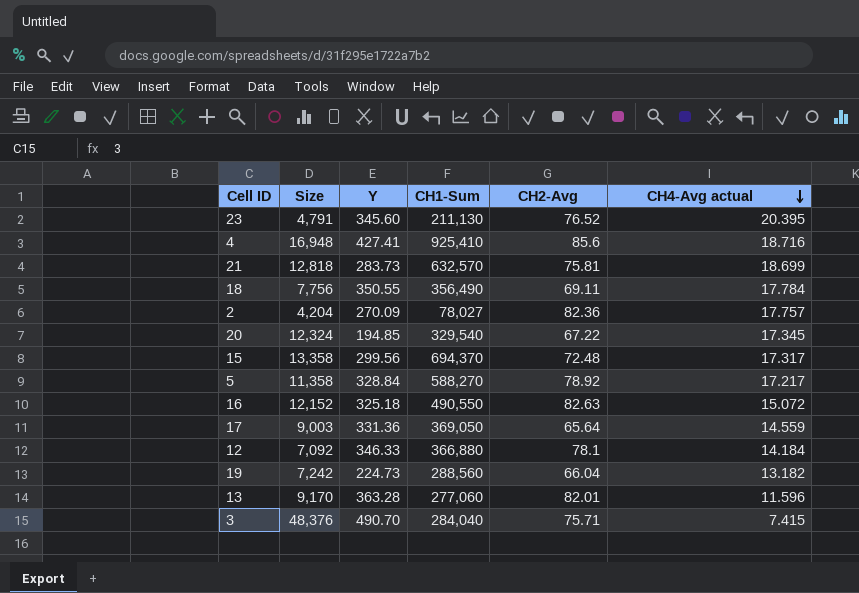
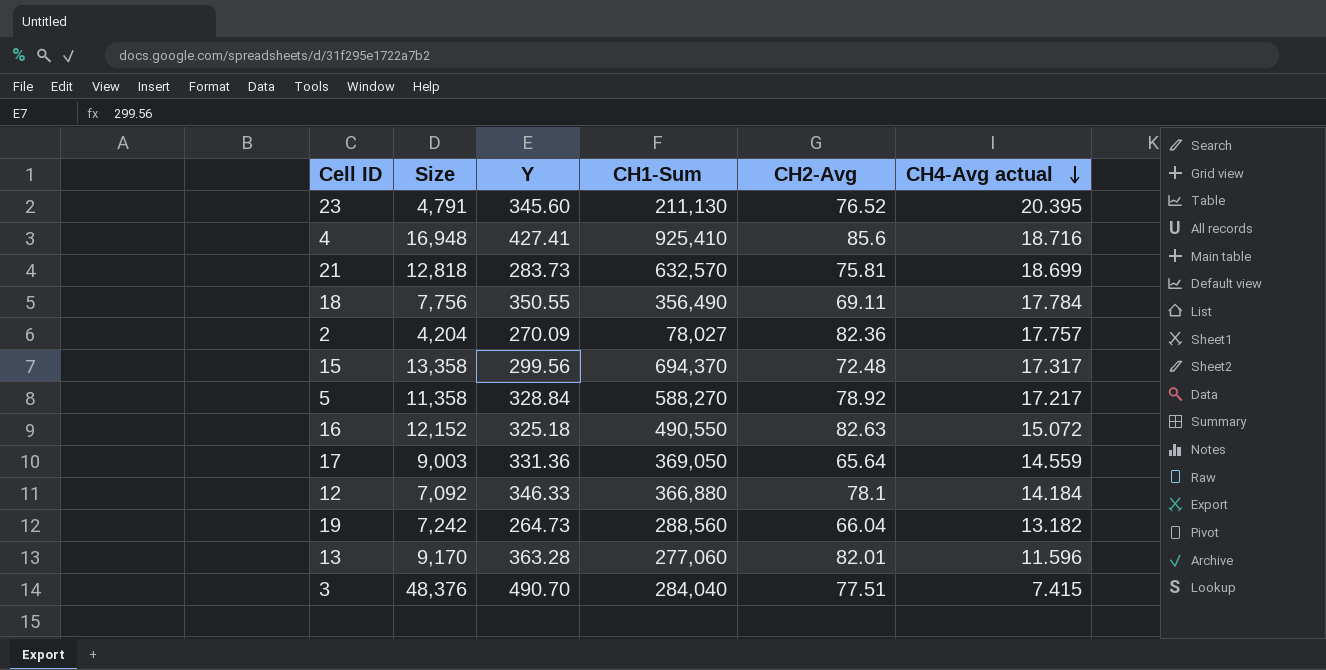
row 20: 12,324 | 194.85 | 329,540 | 67.22 | 17.345 -> none
19 | Y: 224.73 -> 264.73
3 | CH2-Avg: 75.71 -> 77.51

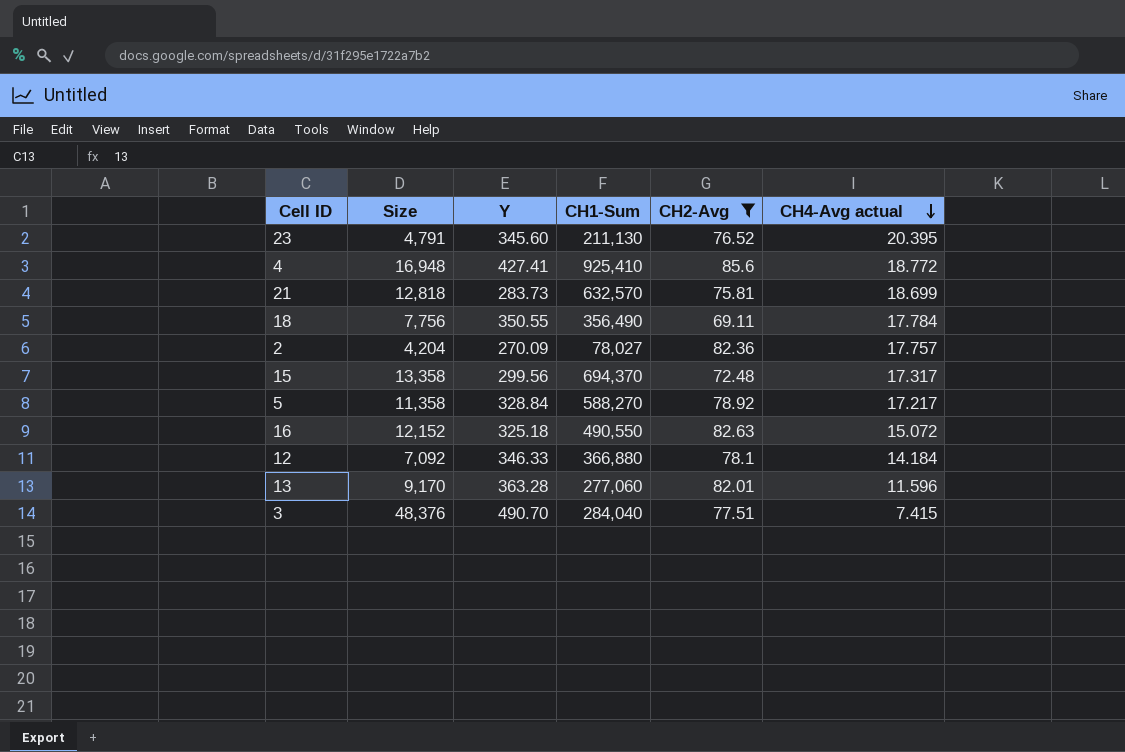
filter: none -> CH2-Avg >= 69.11
4 | CH4-Avg actual: 18.716 -> 18.772

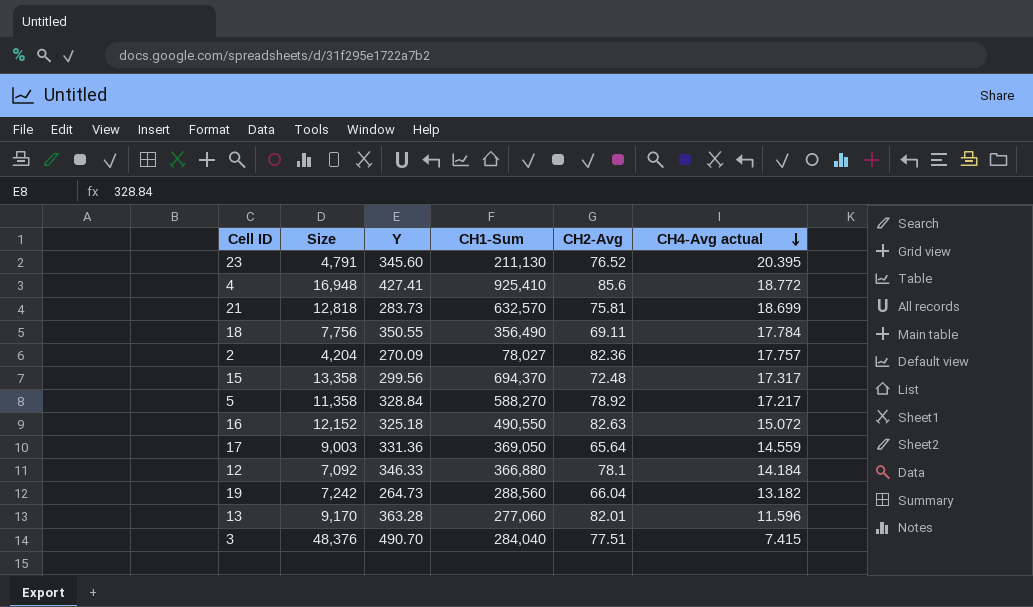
filter: CH2-Avg >= 69.11 -> none

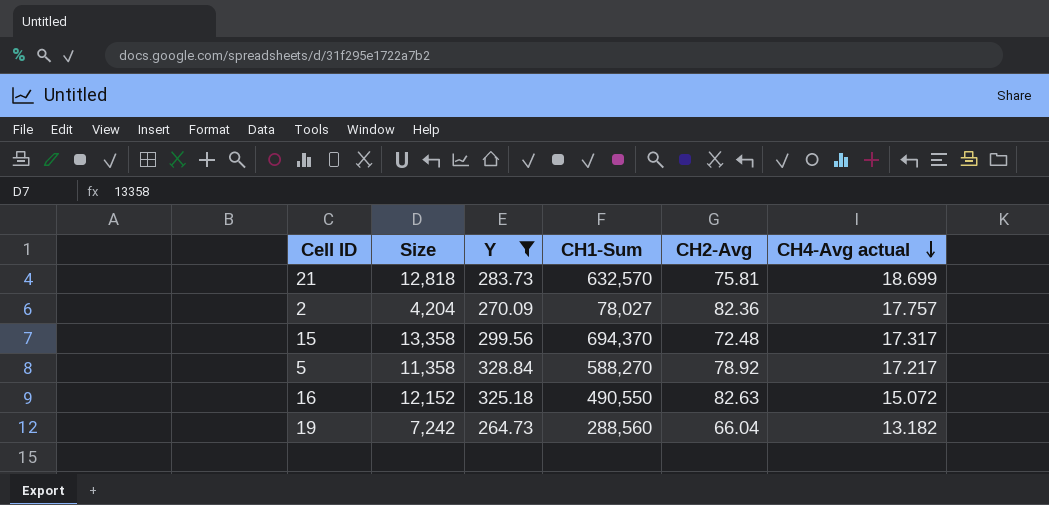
filter: none -> Y <= 328.84

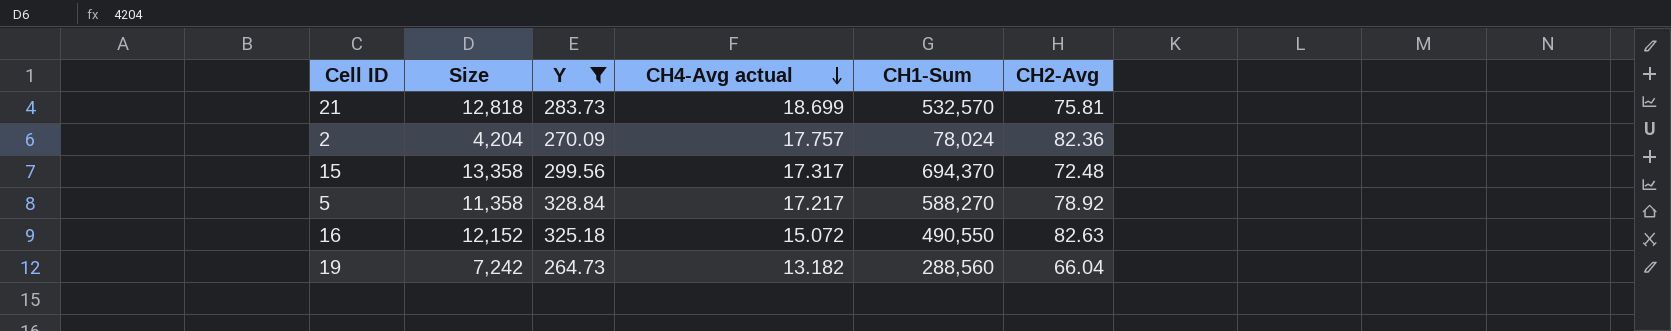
column CH4-Avg actual | position: 6 -> 4
21 | CH1-Sum: 632,570 -> 532,570
2 | CH1-Sum: 78,027 -> 78,024

